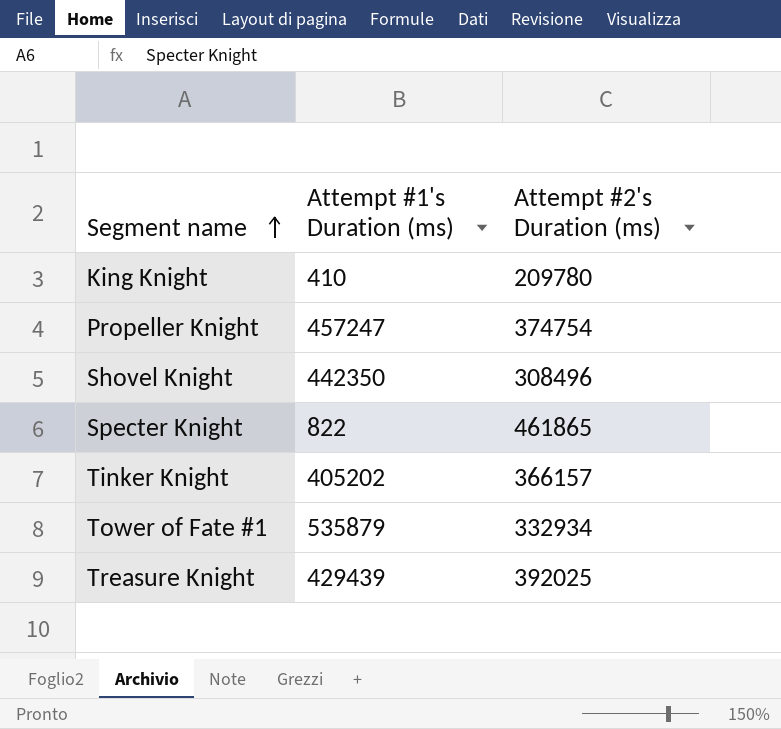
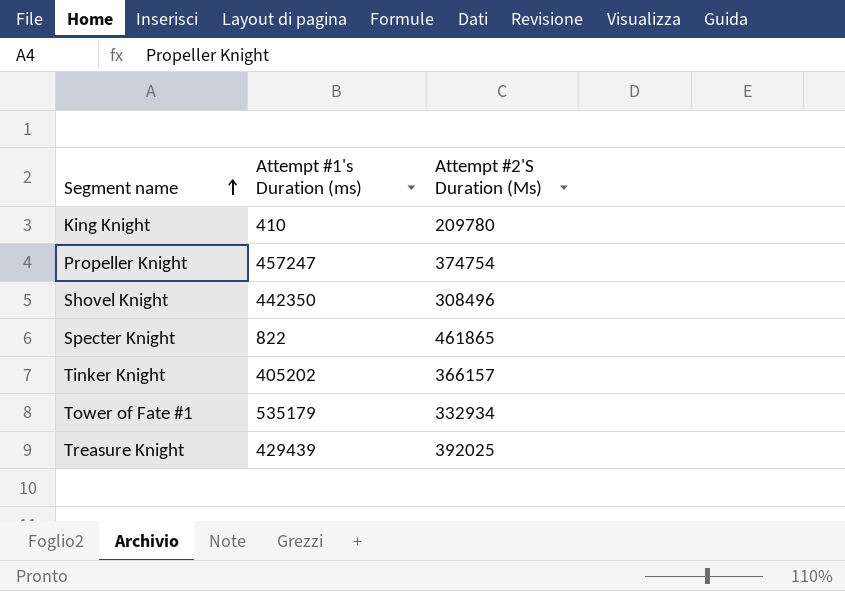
column name: Attempt #2's Duration (ms) -> Attempt #2'S Duration (Ms)
Tower of Fate #1 | Attempt #1's Duration (ms): 535879 -> 535179

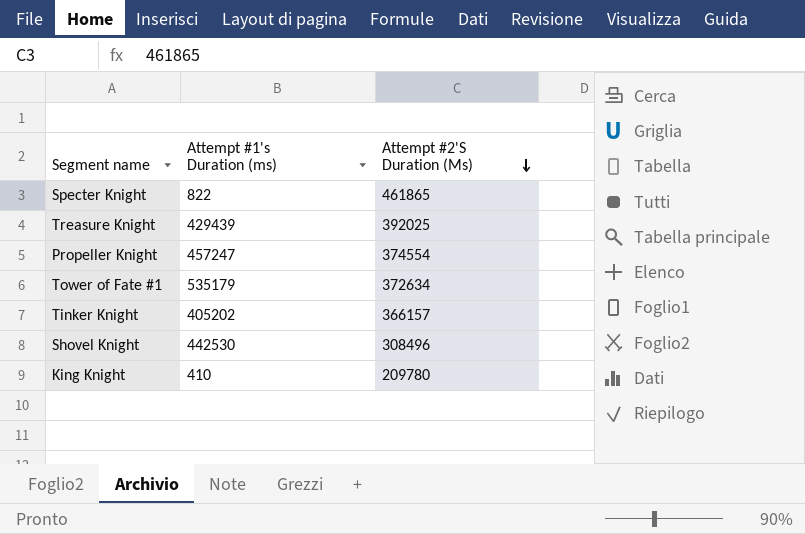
row order: Segment name ascending -> Attempt #2'S Duration (Ms) descending
Propeller Knight | Attempt #2'S Duration (Ms): 374754 -> 374554
Tower of Fate #1 | Attempt #2'S Duration (Ms): 332934 -> 372634
Shovel Knight | Attempt #1's Duration (ms): 442350 -> 442530

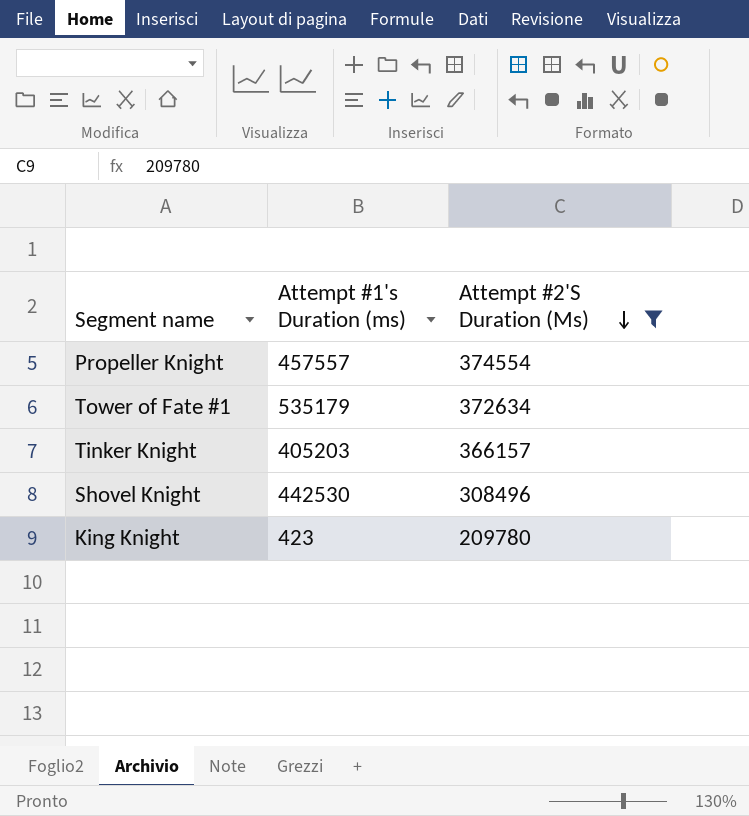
filter: none -> Attempt #2'S Duration (Ms) <= 374554
Propeller Knight | Attempt #1's Duration (ms): 457247 -> 457557
Tinker Knight | Attempt #1's Duration (ms): 405202 -> 405203
King Knight | Attempt #1's Duration (ms): 410 -> 423

